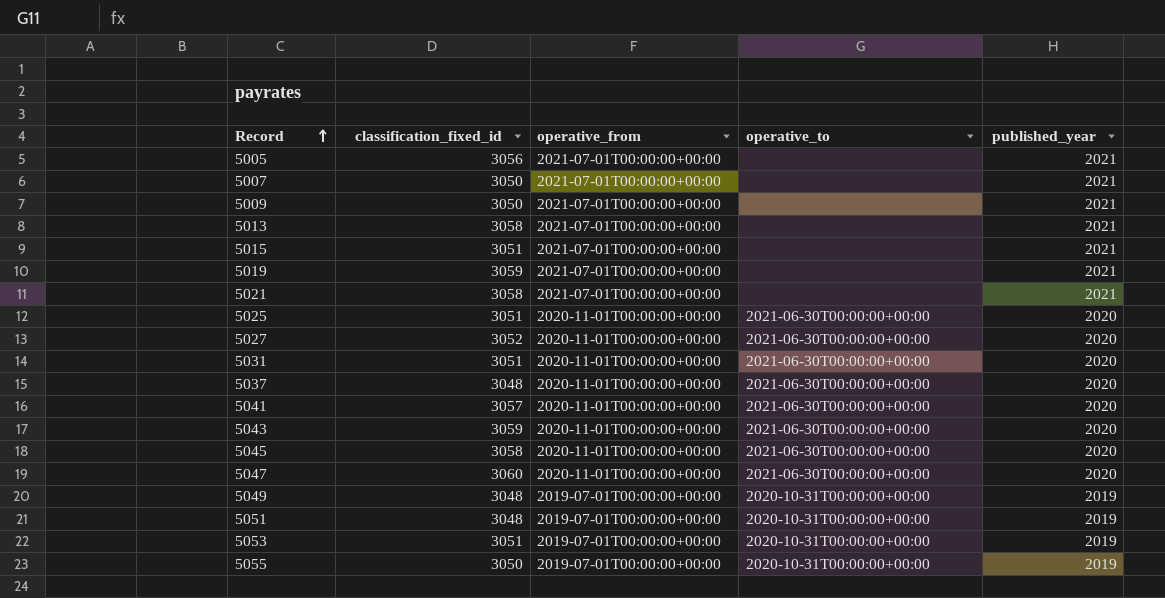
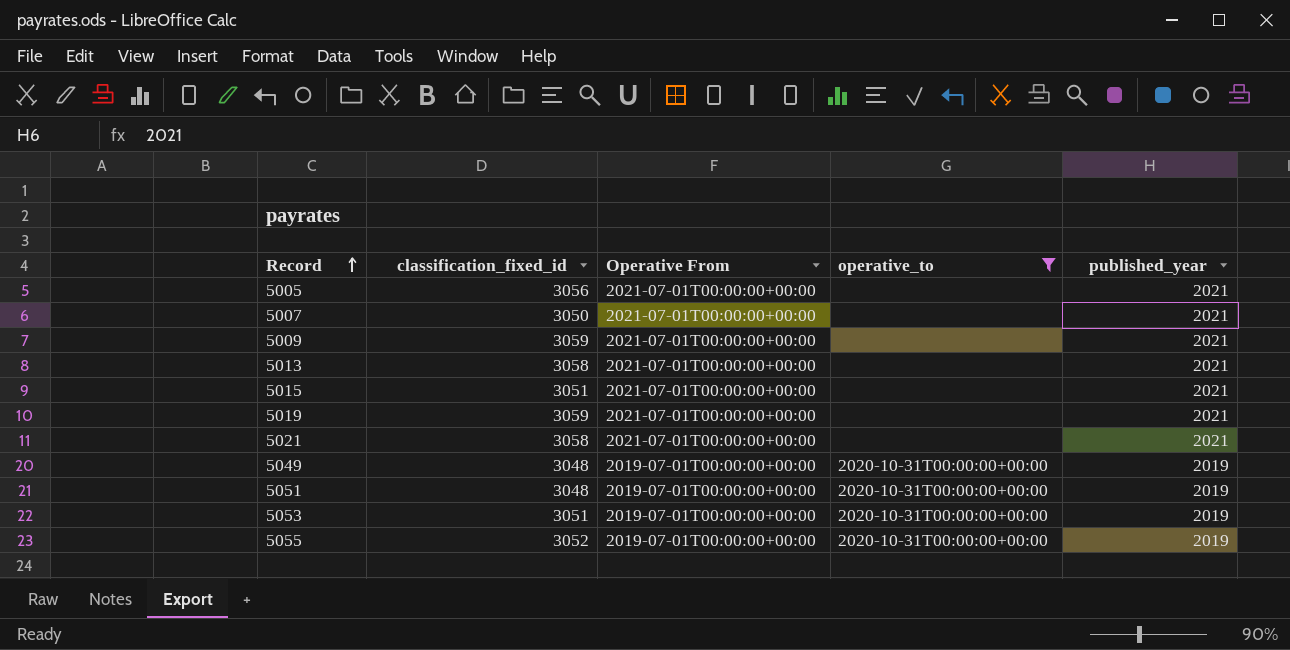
filter: none -> operative_to != 2021-06-30T00:00:00+00:00
column name: operative_from -> Operative From
5009 | classification_fixed_id: 3050 -> 3059
5055 | classification_fixed_id: 3050 -> 3052

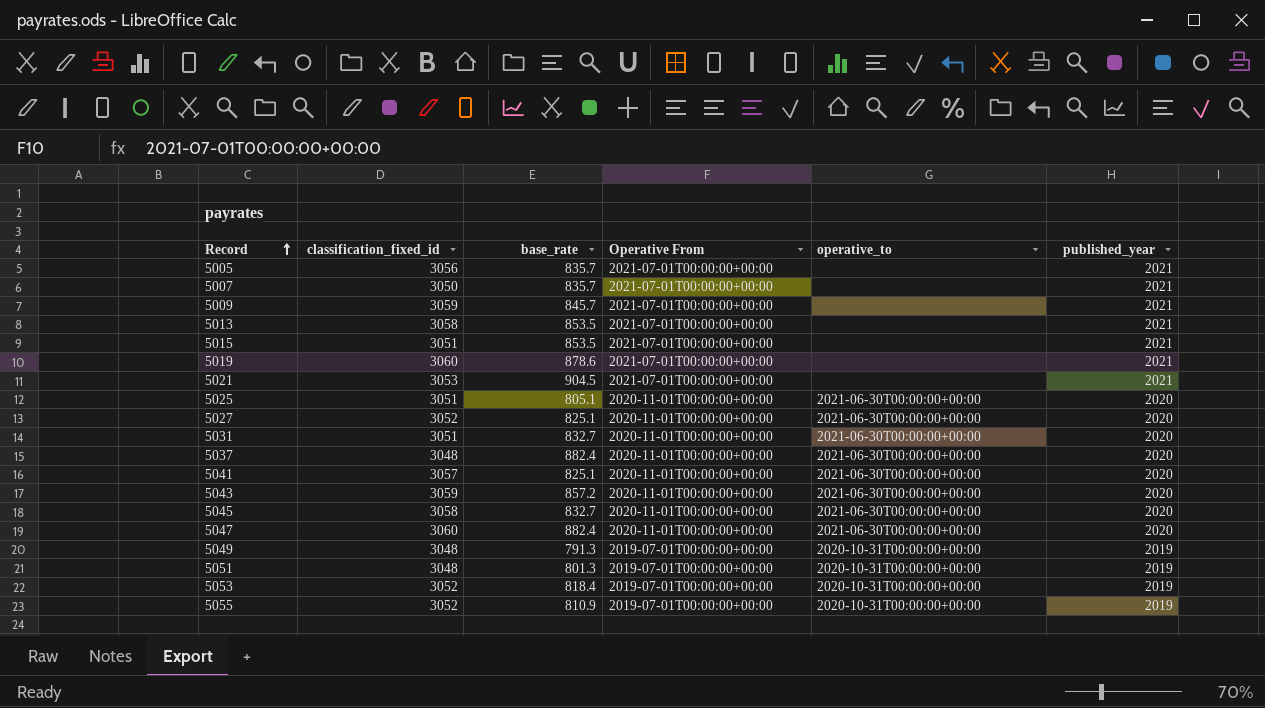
filter: operative_to != 2021-06-30T00:00:00+00:00 -> none
column base_rate | position: none -> 3
5019 | classification_fixed_id: 3059 -> 3060
5021 | classification_fixed_id: 3058 -> 3053
5053 | classification_fixed_id: 3051 -> 3052

